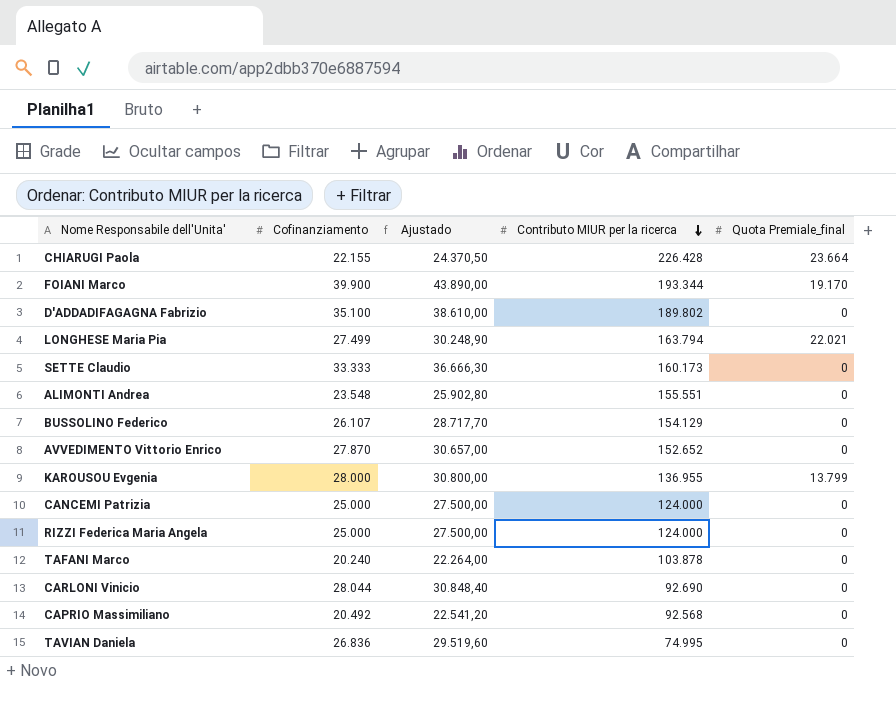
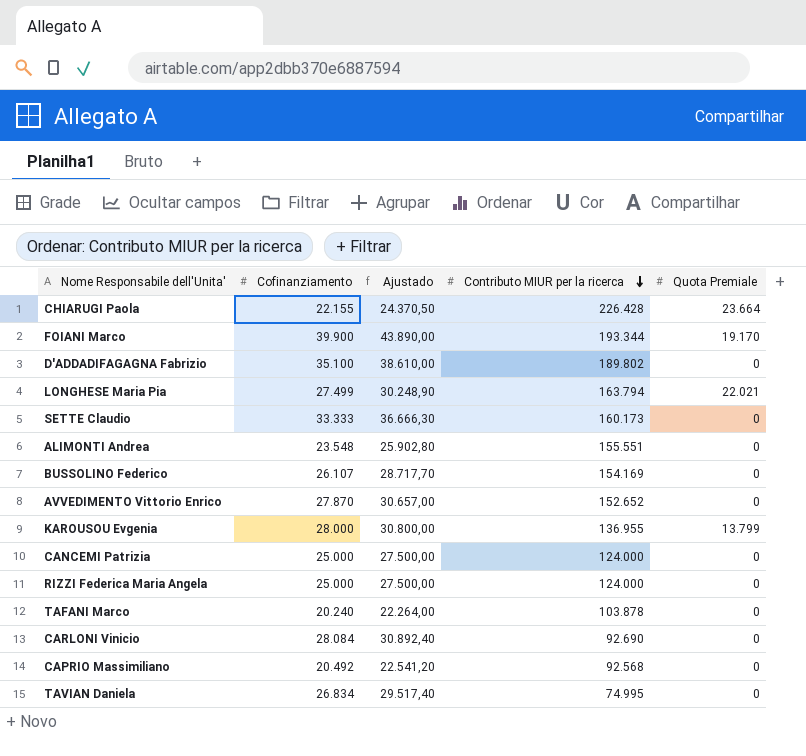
column name: Quota Premiale_final -> Quota Premiale
BUSSOLINO Federico | Contributo MIUR per la ricerca: 154.129 -> 154.169
CARLONI Vinicio | Cofinanziamento: 28.044 -> 28.084
CARLONI Vinicio | Ajustado: 30.848,40 -> 30.892,40
TAVIAN Daniela | Cofinanziamento: 26.836 -> 26.834
TAVIAN Daniela | Ajustado: 29.519,60 -> 29.517,40

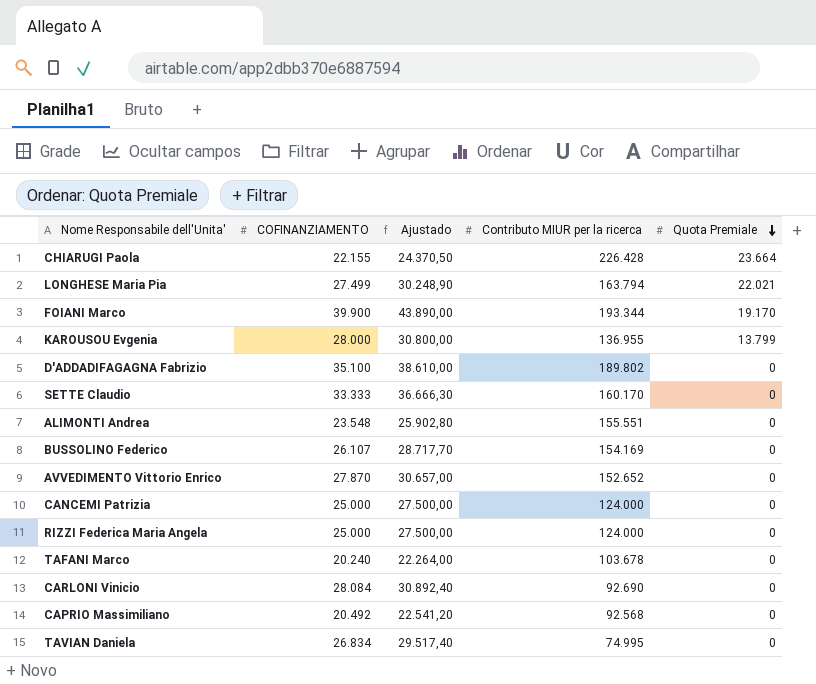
row order: Contributo MIUR per la ricerca descending -> Quota Premiale descending
column name: Cofinanziamento -> COFINANZIAMENTO
SETTE Claudio | Contributo MIUR per la ricerca: 160.173 -> 160.170
TAFANI Marco | Contributo MIUR per la ricerca: 103.878 -> 103.678

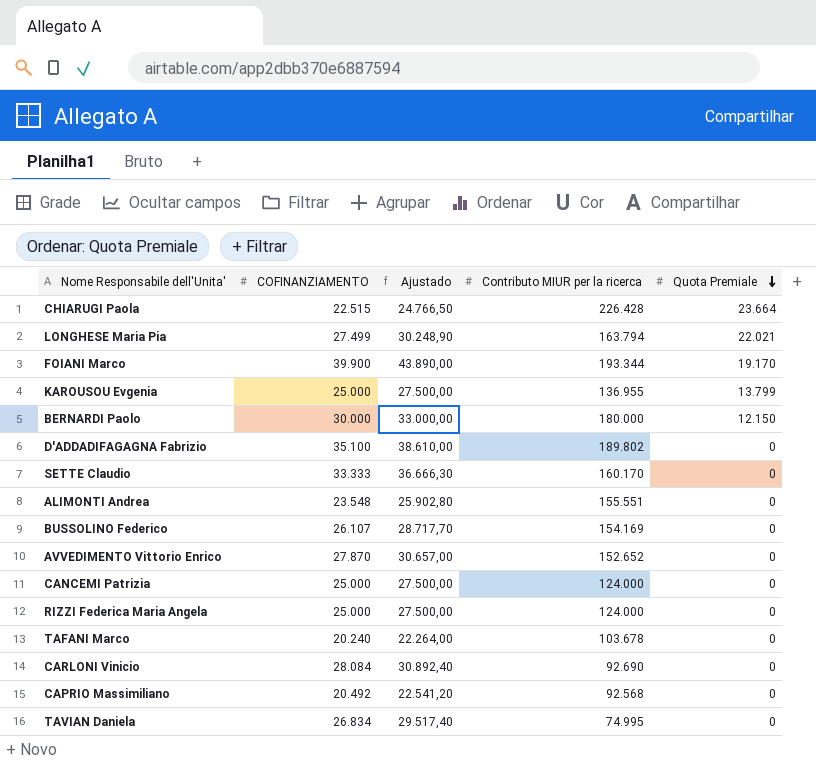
CHIARUGI Paola | COFINANZIAMENTO: 22.155 -> 22.515
CHIARUGI Paola | Ajustado: 24.370,50 -> 24.766,50
KAROUSOU Evgenia | COFINANZIAMENTO: 28.000 -> 25.000
KAROUSOU Evgenia | Ajustado: 30.800,00 -> 27.500,00
row BERNARDI Paolo: none -> 30.000 | 33.000,00 | 180.000 | 12.150

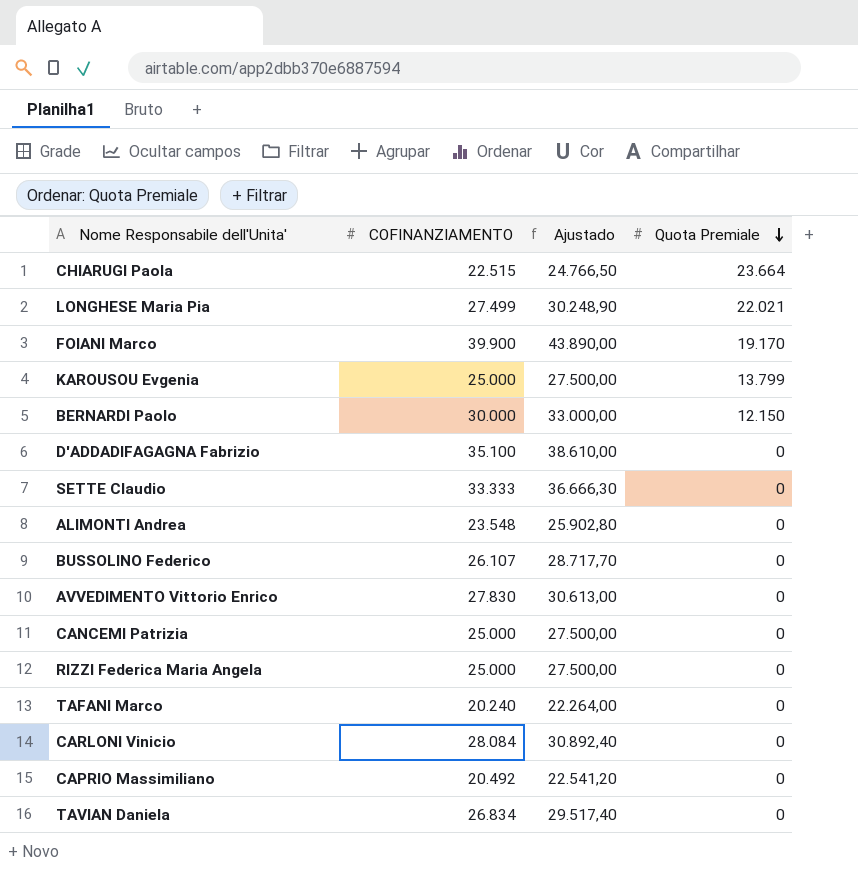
column Contributo MIUR per la ricerca | position: 4 -> none
AVVEDIMENTO Vittorio Enrico | COFINANZIAMENTO: 27.870 -> 27.830
AVVEDIMENTO Vittorio Enrico | Ajustado: 30.657,00 -> 30.613,00

